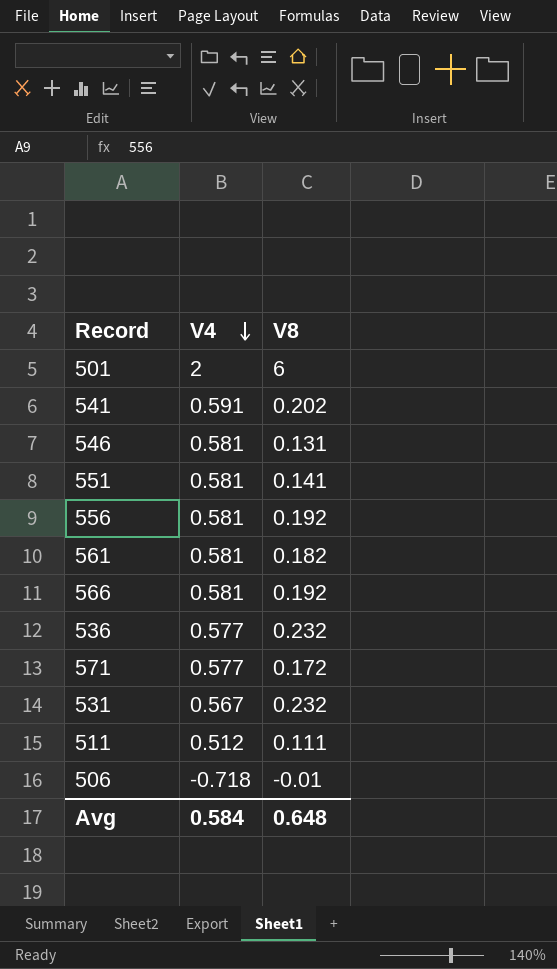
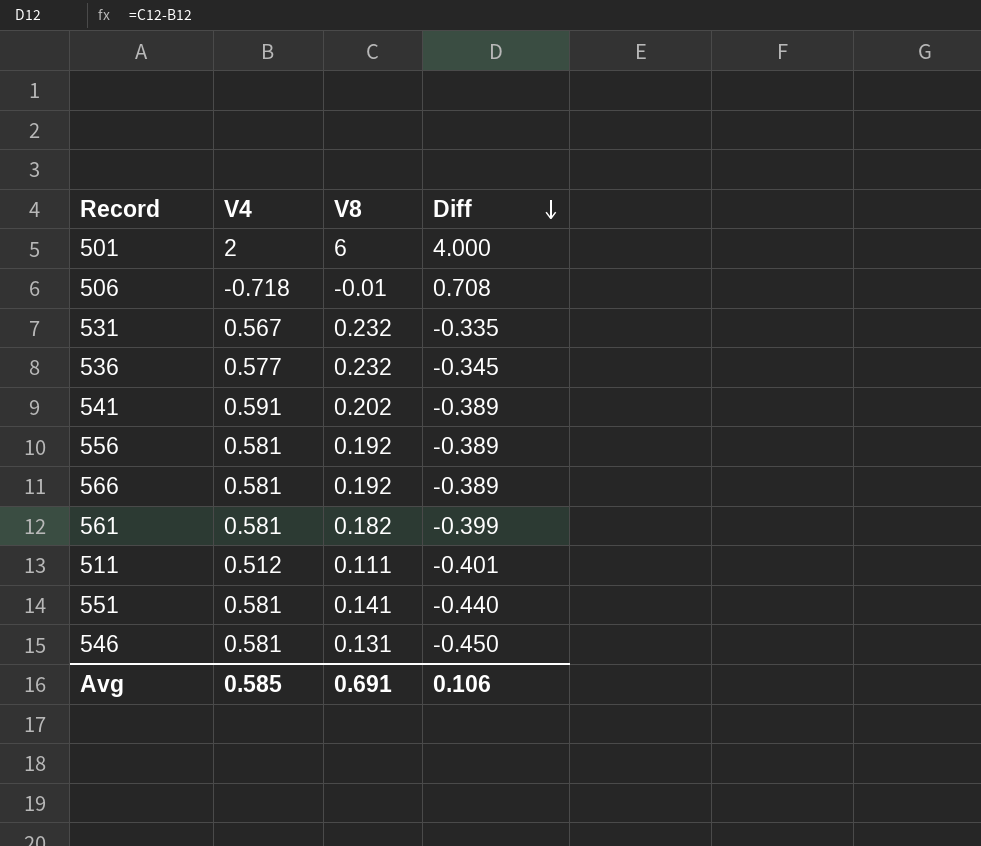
row order: V4 descending -> Diff descending
column Diff | formula: none -> [V8] - [V4]
row 571: 0.577 | 0.172 -> none
Avg | V4: 0.584 -> 0.585
Avg | V8: 0.648 -> 0.691

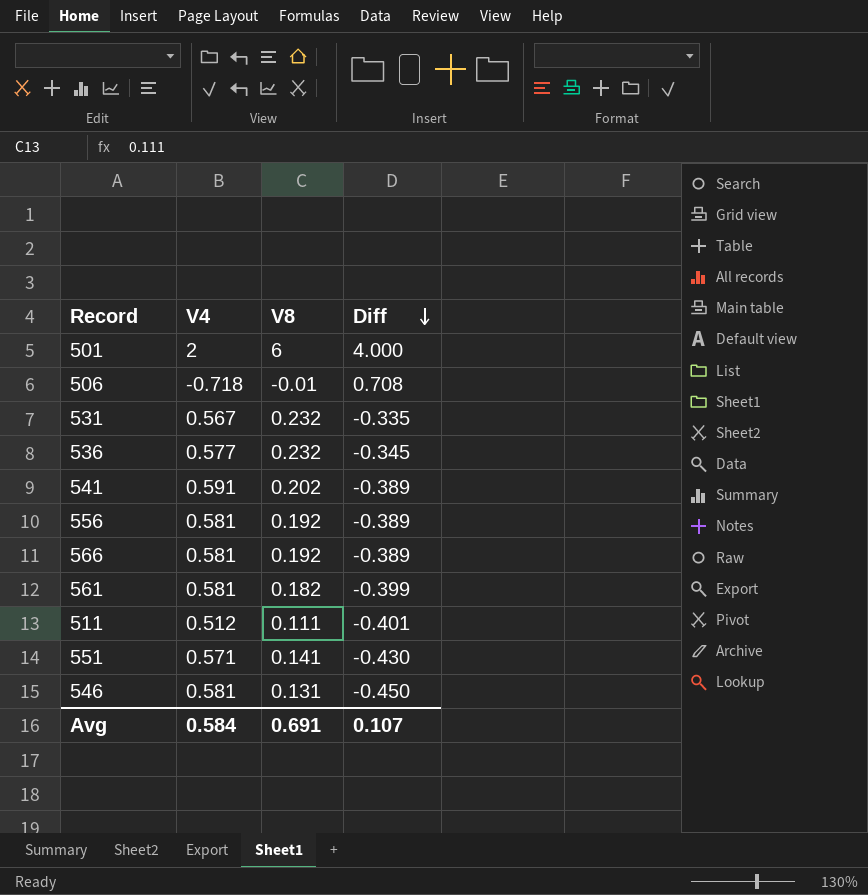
551 | V4: 0.581 -> 0.571
551 | Diff: -0.440 -> -0.430
Avg | V4: 0.585 -> 0.584
Avg | Diff: 0.106 -> 0.107

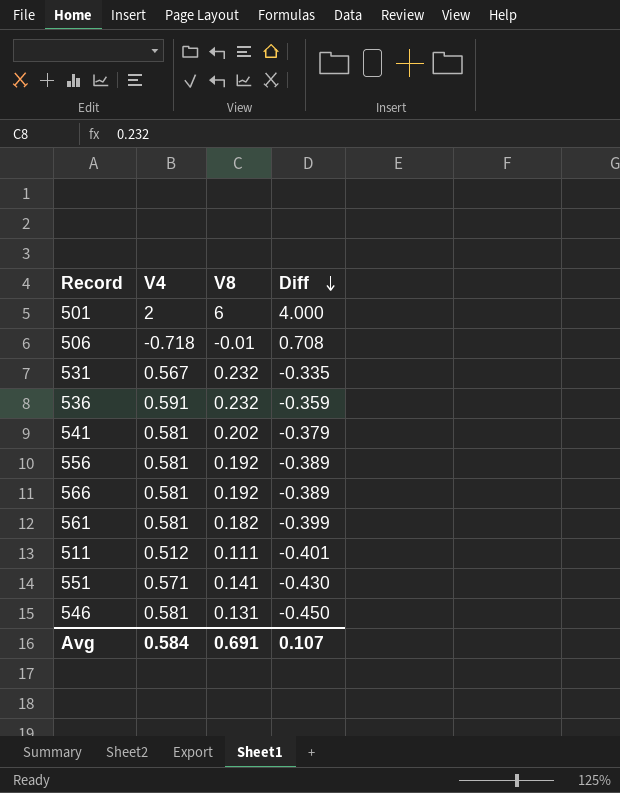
536 | V4: 0.577 -> 0.591
536 | Diff: -0.345 -> -0.359
541 | V4: 0.591 -> 0.581
541 | Diff: -0.389 -> -0.379

